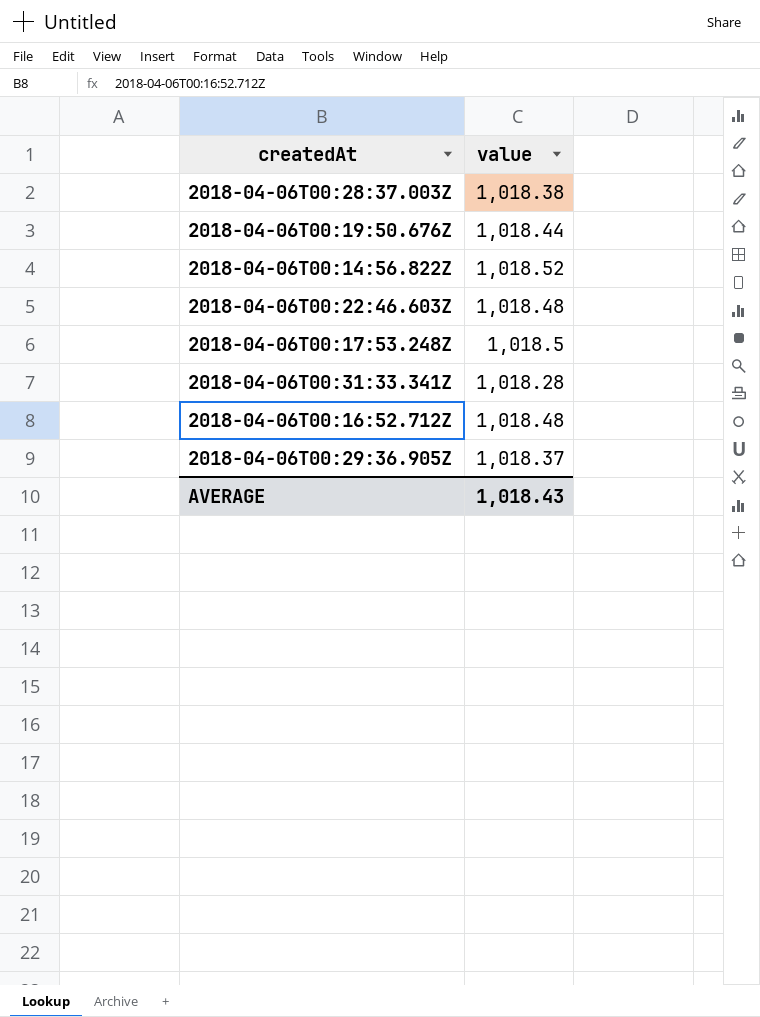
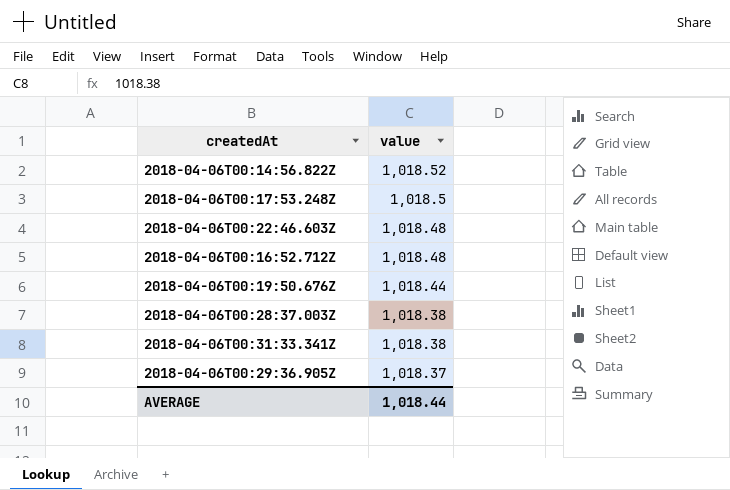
row order: none -> value descending
2018-04-06T00:31:33.341Z | value: 1,018.28 -> 1,018.38
AVERAGE | value: 1,018.43 -> 1,018.44

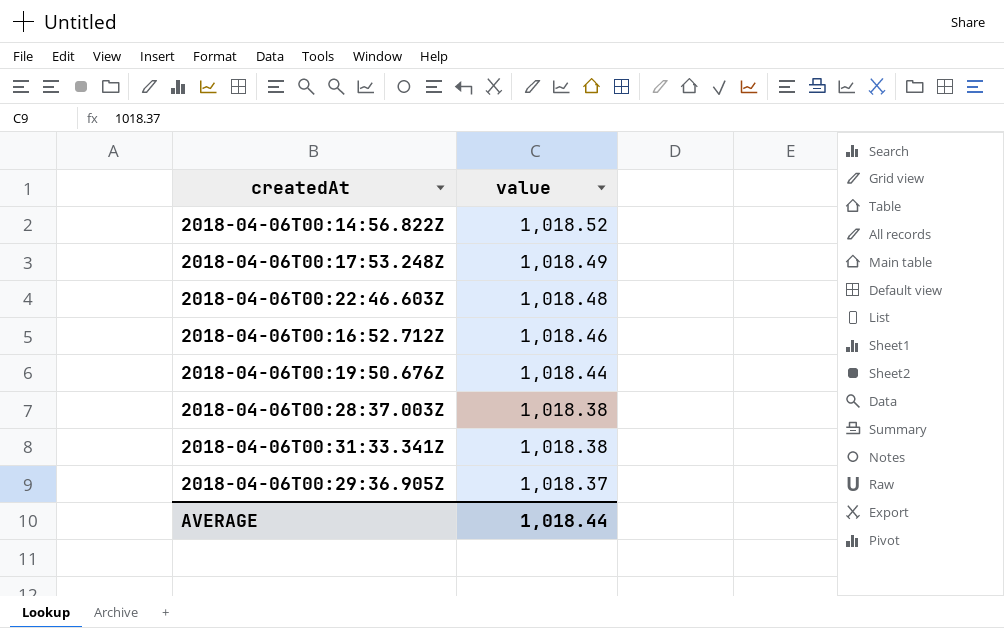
2018-04-06T00:17:53.248Z | value: 1,018.5 -> 1,018.49
2018-04-06T00:16:52.712Z | value: 1,018.48 -> 1,018.46

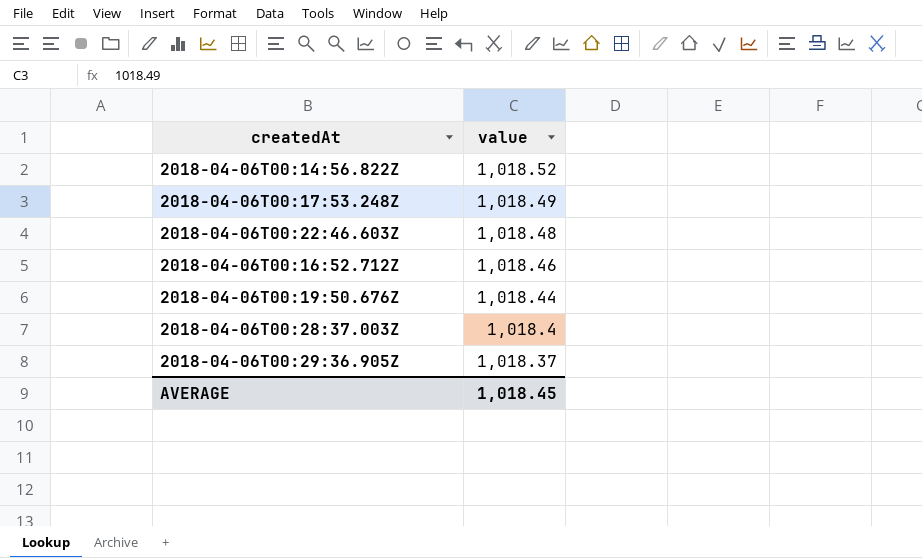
row 2018-04-06T00:31:33.341Z: 1,018.38 -> none
2018-04-06T00:28:37.003Z | value: 1,018.38 -> 1,018.4
AVERAGE | value: 1,018.44 -> 1,018.45

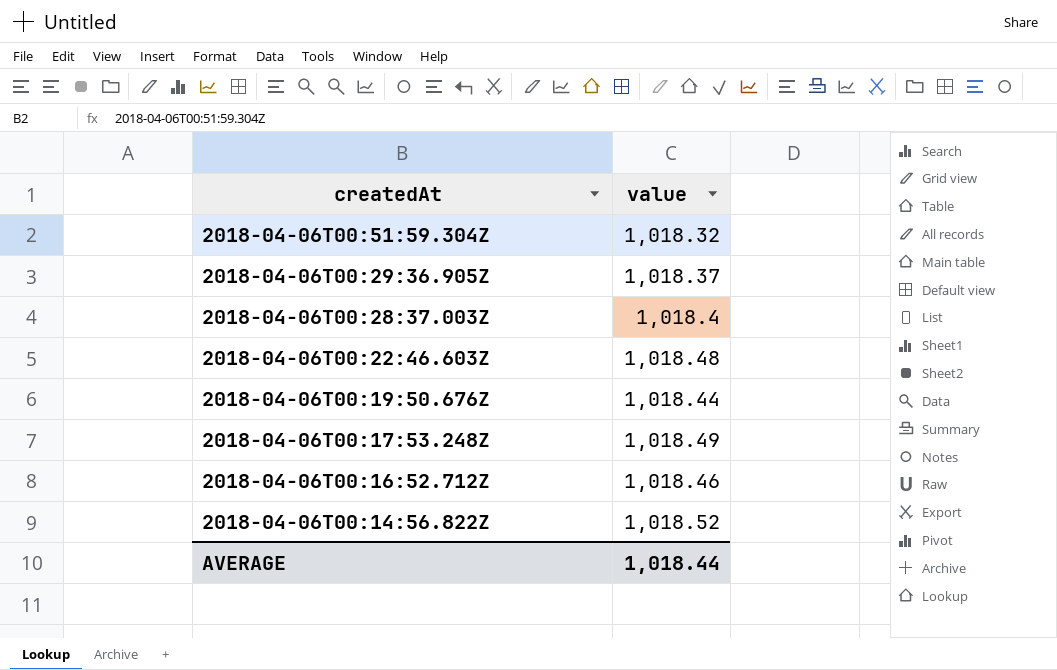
row order: value descending -> createdAt descending
row 2018-04-06T00:51:59.304Z: none -> 1,018.32
AVERAGE | value: 1,018.45 -> 1,018.44

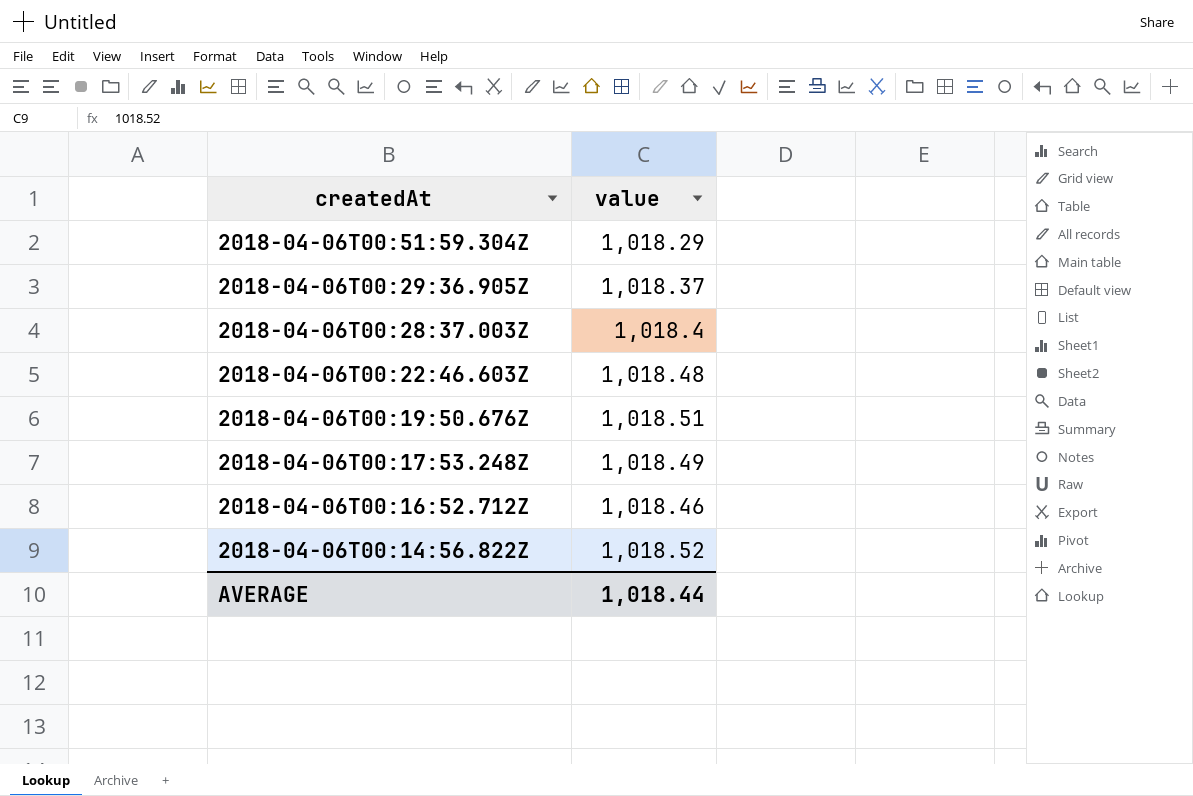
2018-04-06T00:51:59.304Z | value: 1,018.32 -> 1,018.29
2018-04-06T00:19:50.676Z | value: 1,018.44 -> 1,018.51

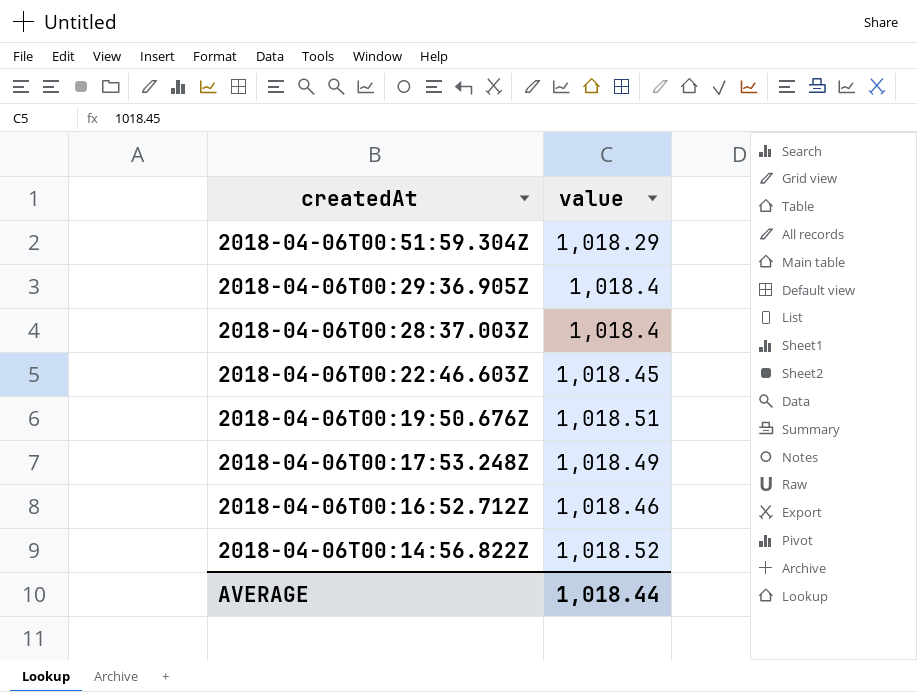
2018-04-06T00:29:36.905Z | value: 1,018.37 -> 1,018.4
2018-04-06T00:22:46.603Z | value: 1,018.48 -> 1,018.45

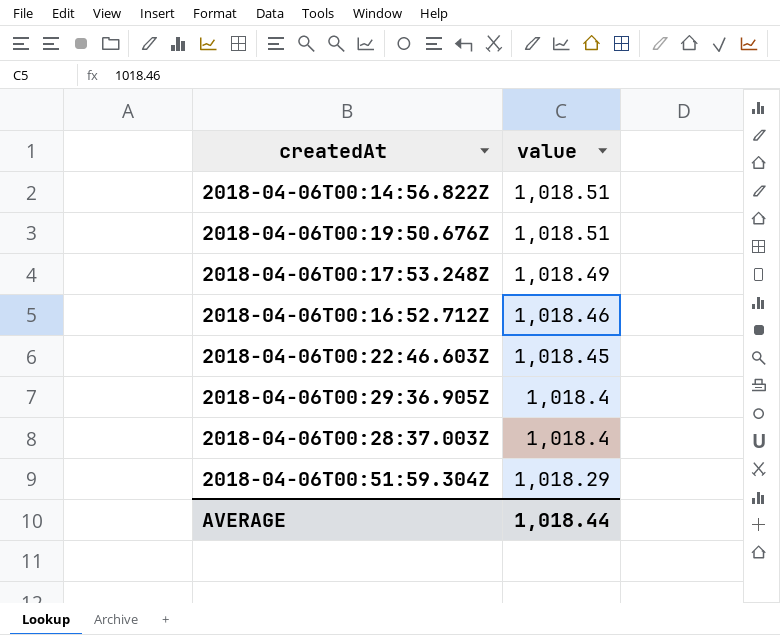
row order: createdAt descending -> value descending
2018-04-06T00:14:56.822Z | value: 1,018.52 -> 1,018.51

